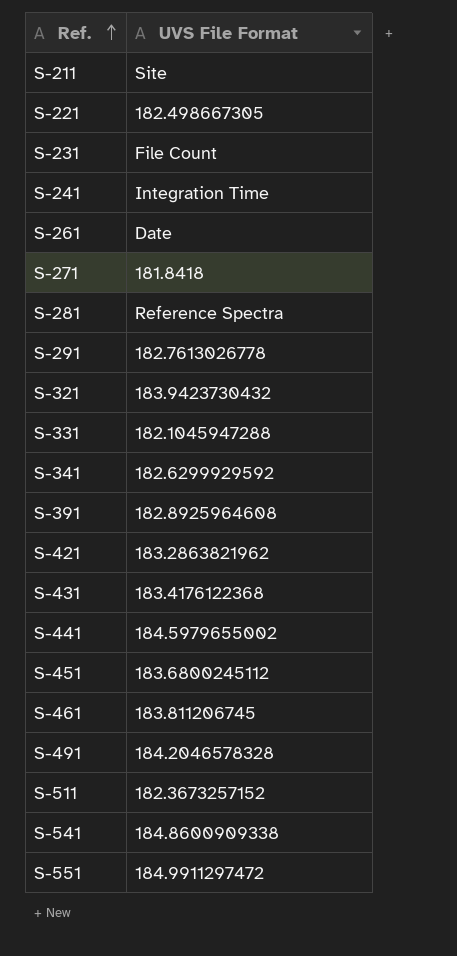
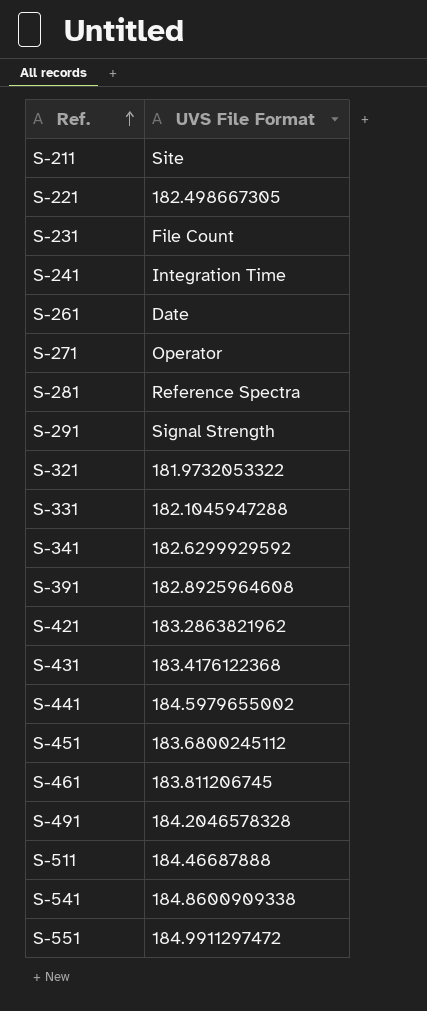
S-271 | UVS File Format: 181.8418 -> Operator
S-291 | UVS File Format: 182.7613026778 -> Signal Strength
S-321 | UVS File Format: 183.9423730432 -> 181.9732053322
S-511 | UVS File Format: 182.3673257152 -> 184.46687888

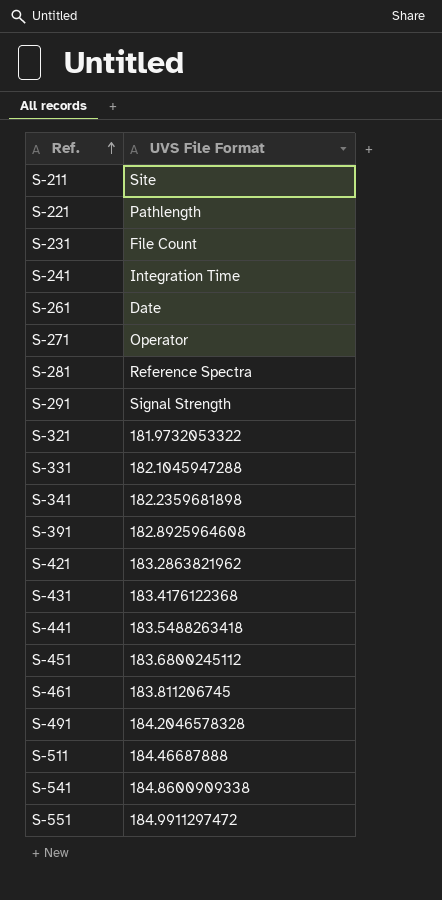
S-221 | UVS File Format: 182.498667305 -> Pathlength
S-341 | UVS File Format: 182.6299929592 -> 182.2359681898
S-441 | UVS File Format: 184.5979655002 -> 183.5488263418

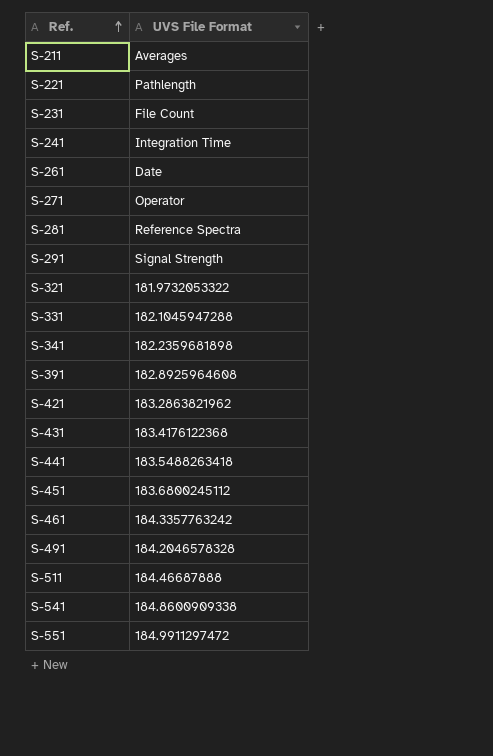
S-211 | UVS File Format: Site -> Averages
S-461 | UVS File Format: 183.811206745 -> 184.3357763242

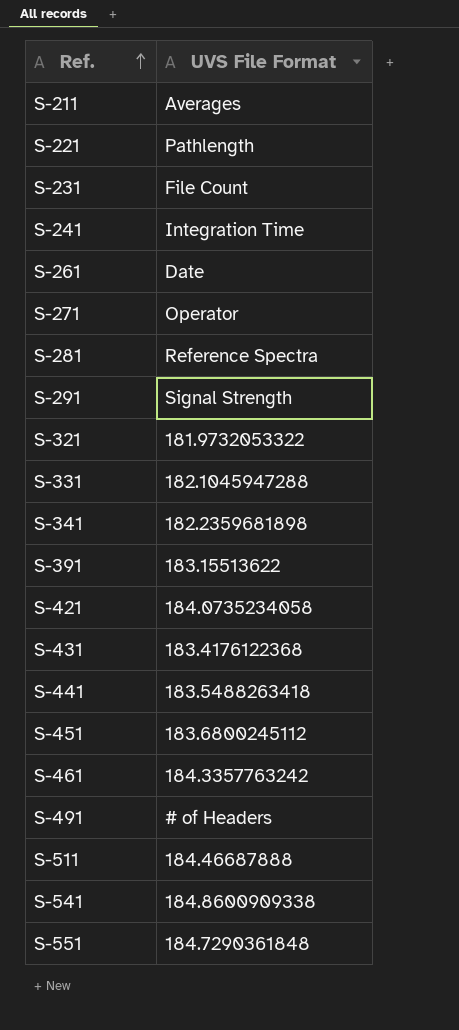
S-391 | UVS File Format: 182.8925964608 -> 183.15513622
S-421 | UVS File Format: 183.2863821962 -> 184.0735234058
S-491 | UVS File Format: 184.2046578328 -> # of Headers
S-551 | UVS File Format: 184.9911297472 -> 184.7290361848

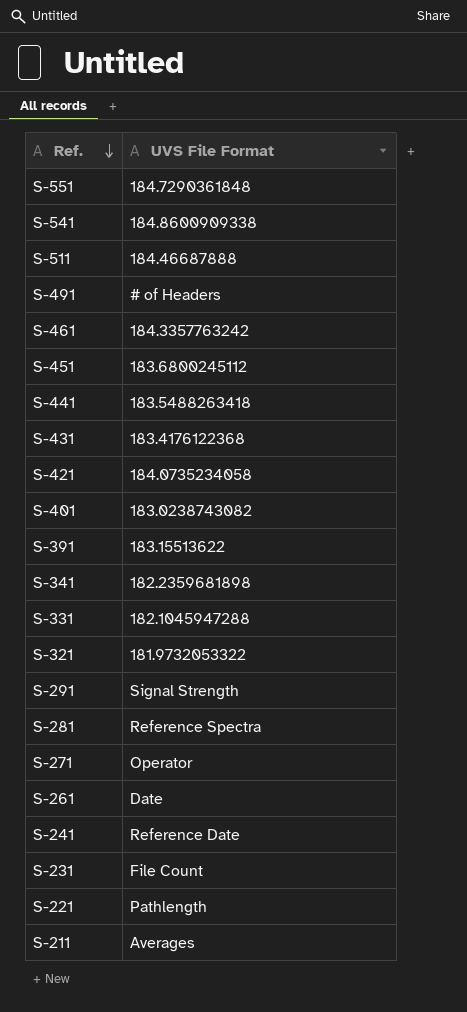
row order: Ref. ascending -> Ref. descending
row S-401: none -> 183.0238743082
S-241 | UVS File Format: Integration Time -> Reference Date

